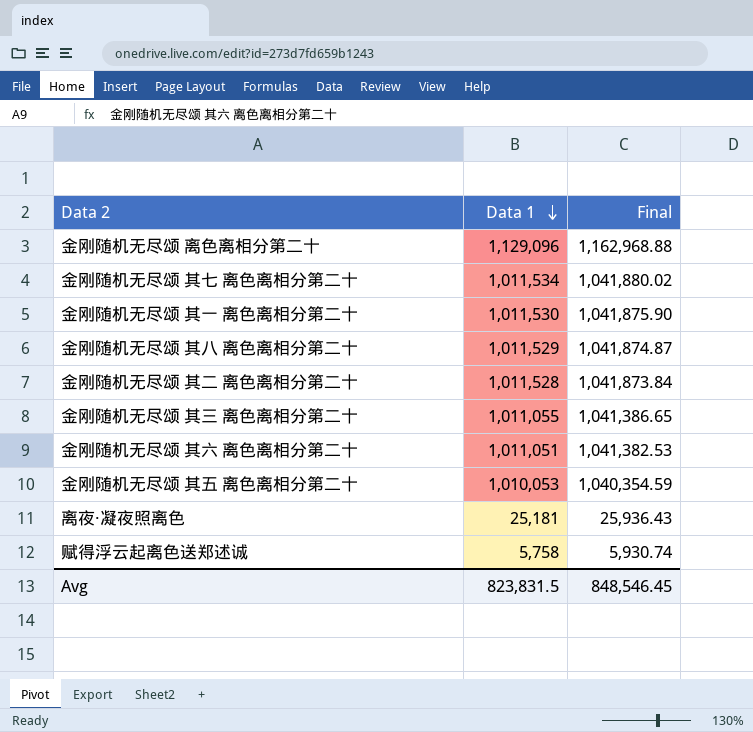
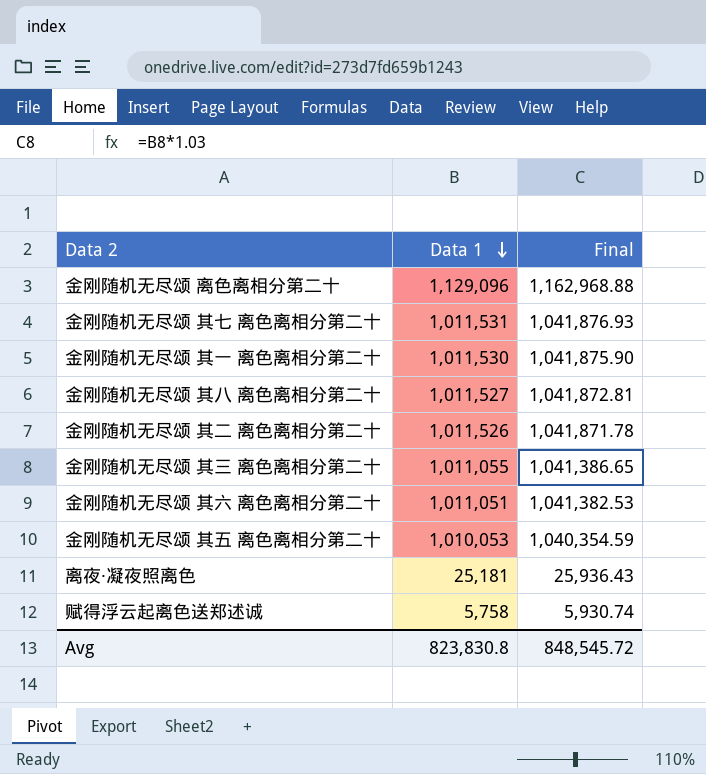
金刚随机无尽颂 其七 离色离相分第二十 | Data 1: 1,011,534 -> 1,011,531
金刚随机无尽颂 其七 离色离相分第二十 | Final: 1,041,880.02 -> 1,041,876.93
金刚随机无尽颂 其八 离色离相分第二十 | Data 1: 1,011,529 -> 1,011,527
金刚随机无尽颂 其八 离色离相分第二十 | Final: 1,041,874.87 -> 1,041,872.81
金刚随机无尽颂 其二 离色离相分第二十 | Data 1: 1,011,528 -> 1,011,526
金刚随机无尽颂 其二 离色离相分第二十 | Final: 1,041,873.84 -> 1,041,871.78
Avg | Data 1: 823,831.5 -> 823,830.8
Avg | Final: 848,546.45 -> 848,545.72

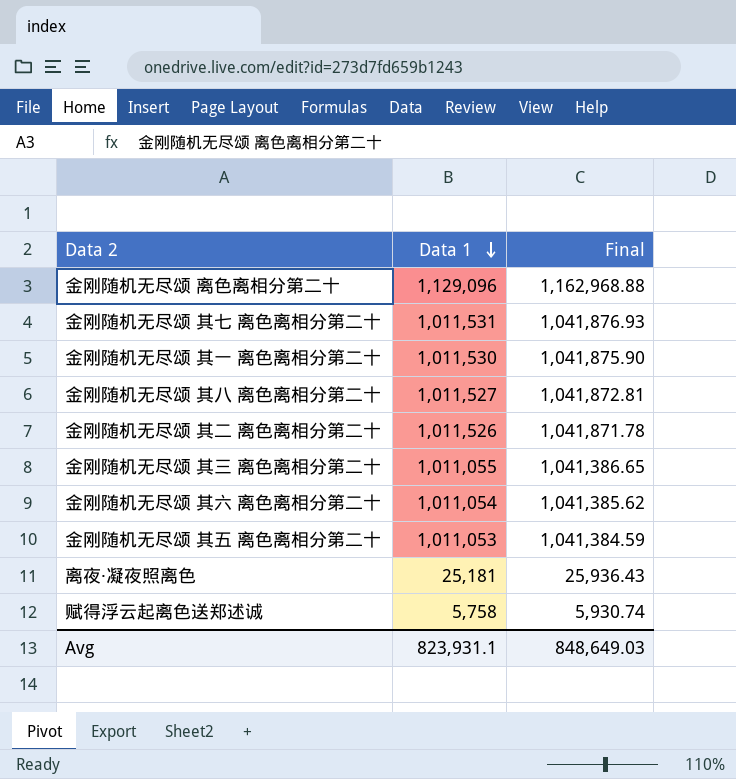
金刚随机无尽颂 其六 离色离相分第二十 | Data 1: 1,011,051 -> 1,011,054
金刚随机无尽颂 其六 离色离相分第二十 | Final: 1,041,382.53 -> 1,041,385.62
金刚随机无尽颂 其五 离色离相分第二十 | Data 1: 1,010,053 -> 1,011,053
金刚随机无尽颂 其五 离色离相分第二十 | Final: 1,040,354.59 -> 1,041,384.59
Avg | Data 1: 823,830.8 -> 823,931.1
Avg | Final: 848,545.72 -> 848,649.03

